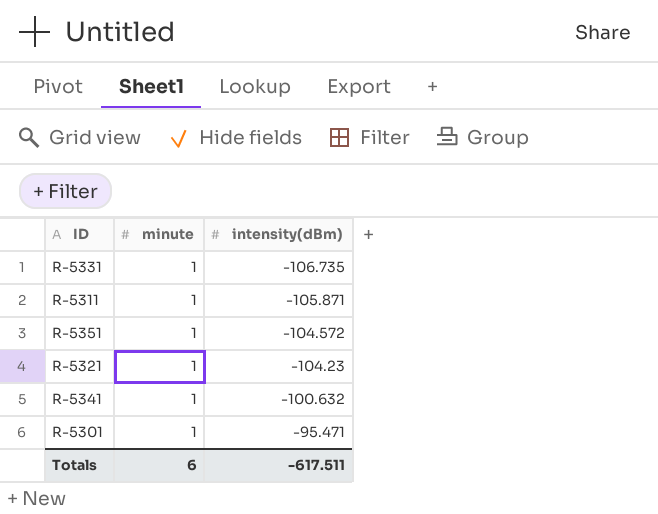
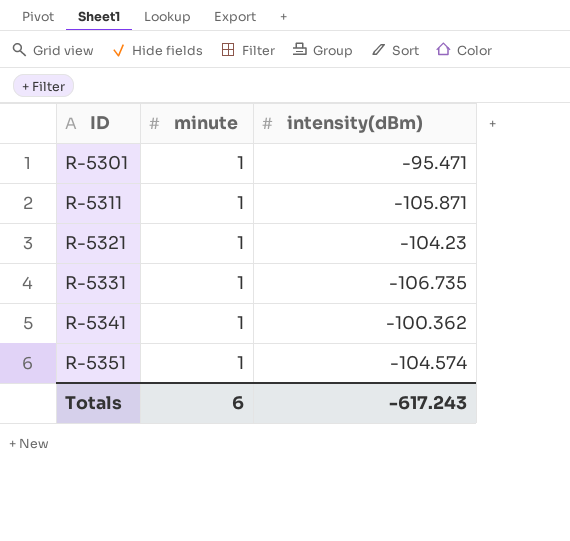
row order: intensity(dBm) ascending -> ID ascending
R-5341 | intensity(dBm): -100.632 -> -100.362
R-5351 | intensity(dBm): -104.572 -> -104.574
Totals | intensity(dBm): -617.511 -> -617.243

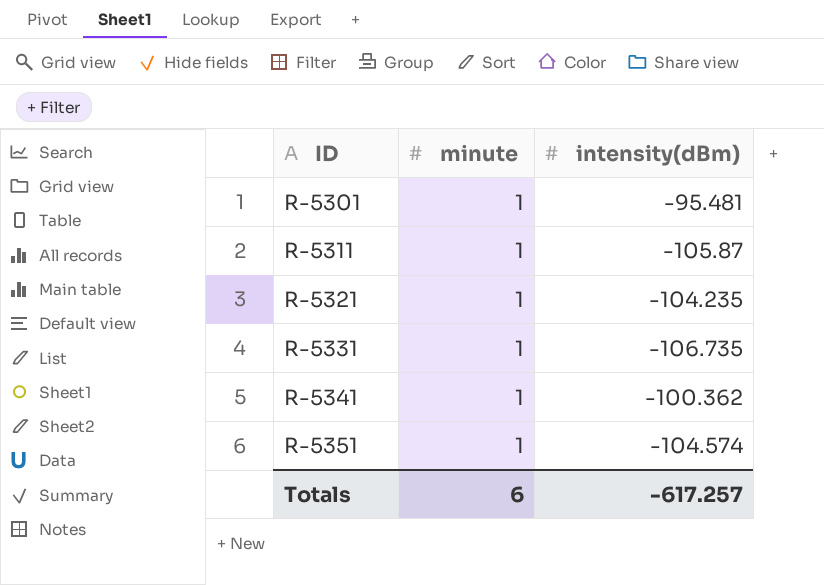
R-5301 | intensity(dBm): -95.471 -> -95.481
R-5311 | intensity(dBm): -105.871 -> -105.87
R-5321 | intensity(dBm): -104.23 -> -104.235
Totals | intensity(dBm): -617.243 -> -617.257

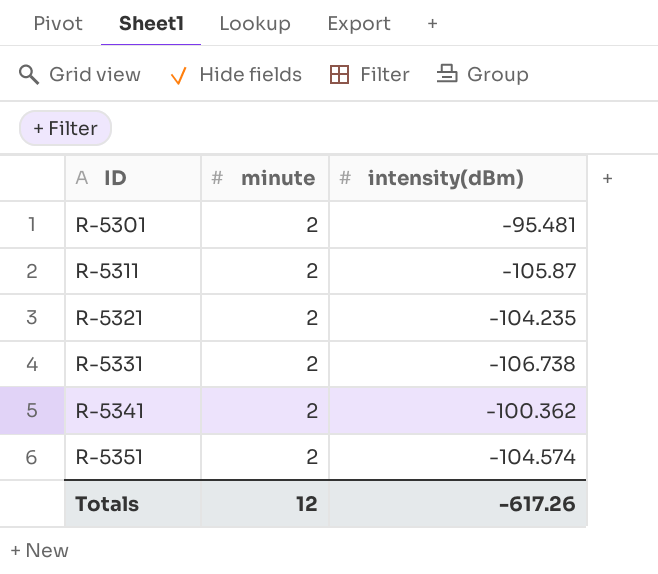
R-5301 | minute: 1 -> 2
R-5311 | minute: 1 -> 2
R-5321 | minute: 1 -> 2
R-5331 | minute: 1 -> 2
R-5331 | intensity(dBm): -106.735 -> -106.738
R-5341 | minute: 1 -> 2
R-5351 | minute: 1 -> 2
Totals | minute: 6 -> 12
Totals | intensity(dBm): -617.257 -> -617.26

